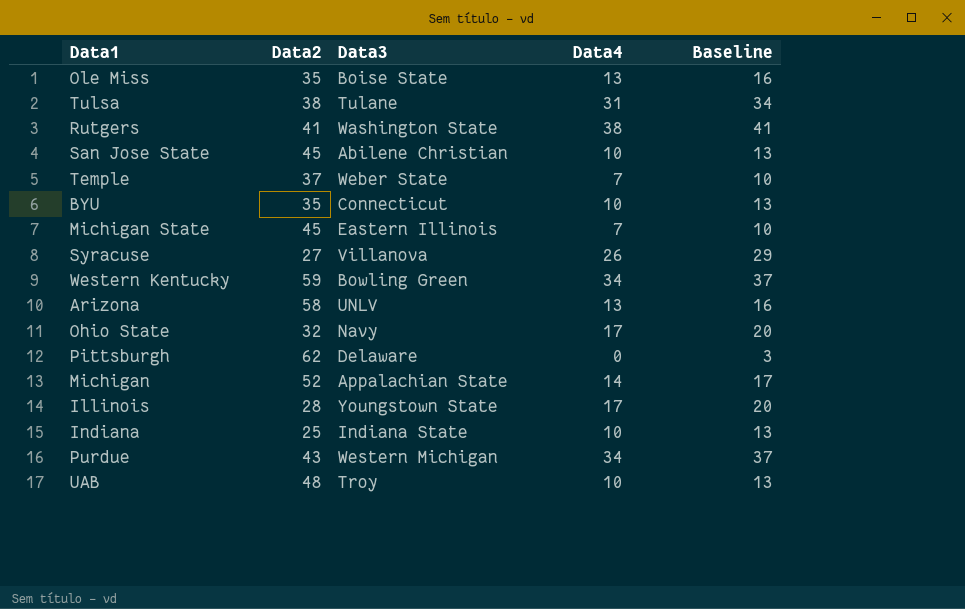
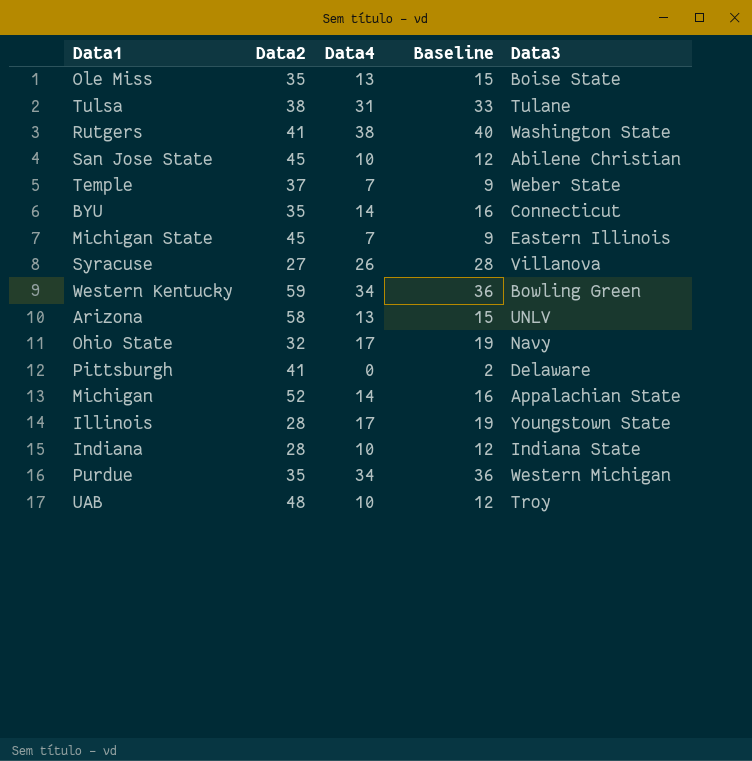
column Baseline | formula: [Data4] + 3 -> [Data4] + 2
column Data3 | position: 3 -> 5
BYU | Data4: 10 -> 14
Pittsburgh | Data2: 62 -> 41
Indiana | Data2: 25 -> 28
Purdue | Data2: 43 -> 35

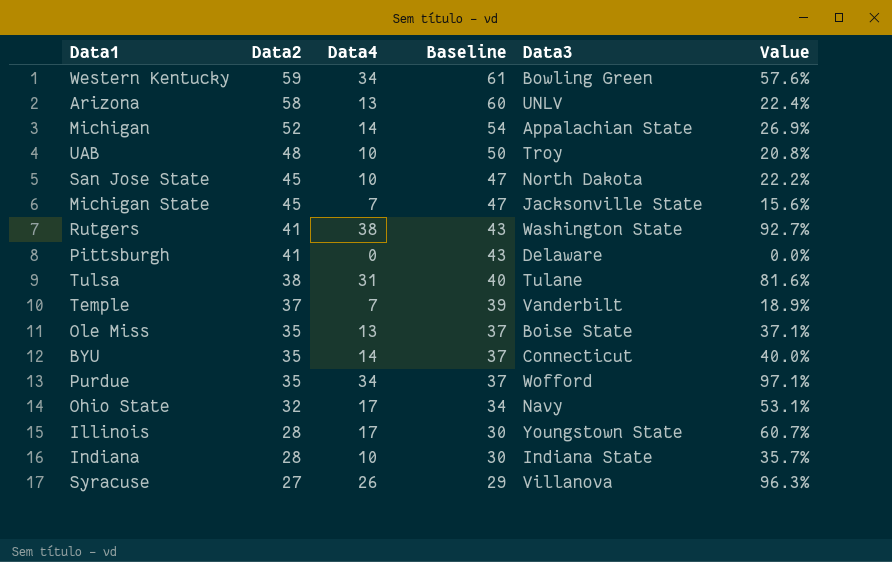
row order: none -> Data2 descending
column Baseline | formula: [Data4] + 2 -> [Data2] + 2
column Value | formula: none -> [Data4] / [Data2]
San Jose State | Data3: Abilene Christian -> North Dakota
Michigan State | Data3: Eastern Illinois -> Jacksonville State
Temple | Data3: Weber State -> Vanderbilt
Purdue | Data3: Western Michigan -> Wofford

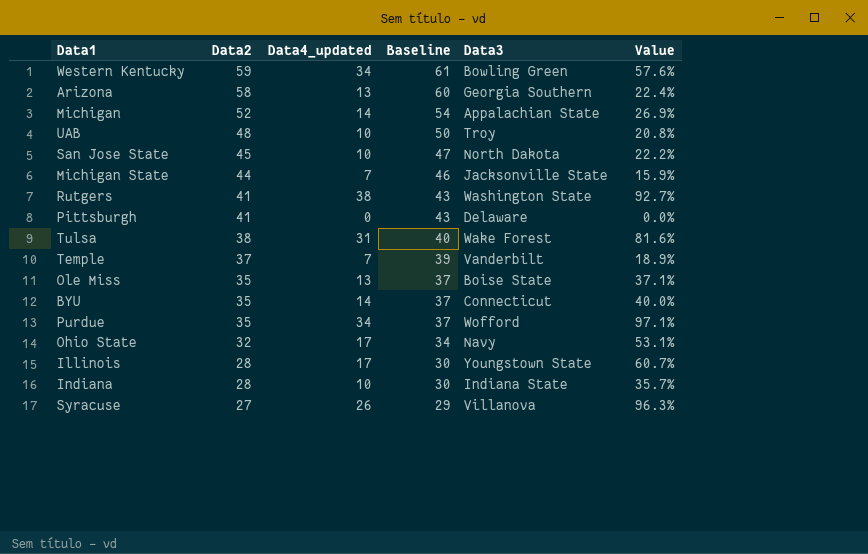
column name: Data4 -> Data4_updated
Arizona | Data3: UNLV -> Georgia Southern
Michigan State | Data2: 45 -> 44
Michigan State | Baseline: 47 -> 46
Michigan State | Value: 15.6% -> 15.9%
Tulsa | Data3: Tulane -> Wake Forest

